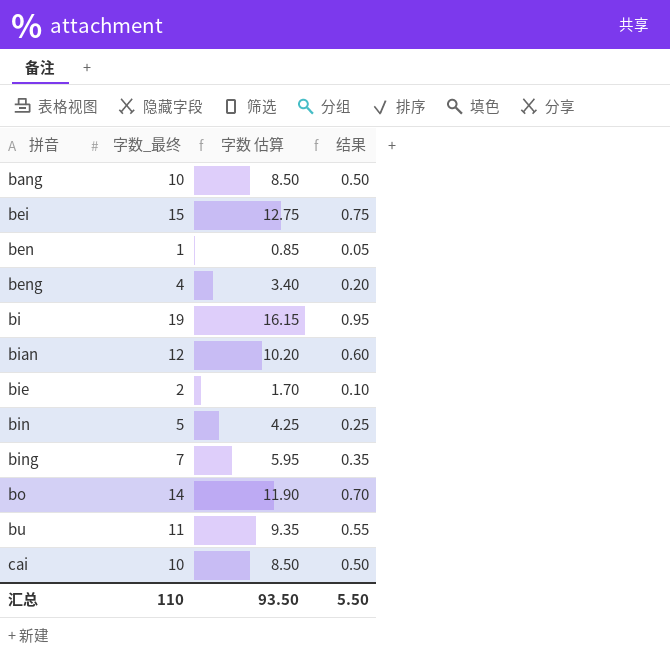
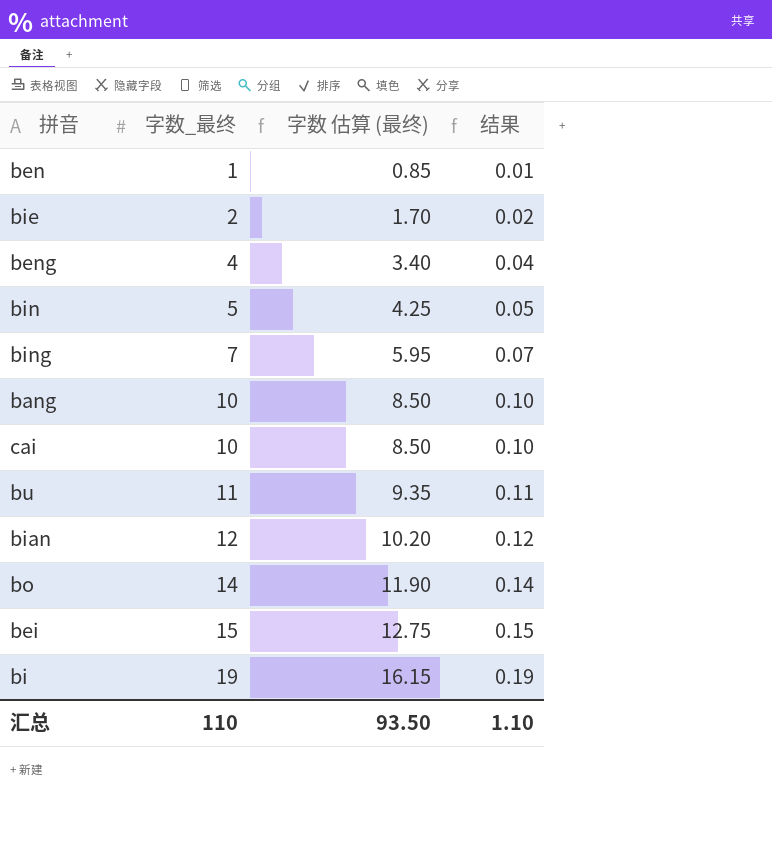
row order: 拼音 ascending -> 字数_最终 ascending
column name: 字数 估算 -> 字数 估算 (最终)
column 结果 | formula: [字数_最终] * 0.05 -> [字数_最终] * 0.01
汇总 | 结果: 5.50 -> 1.10

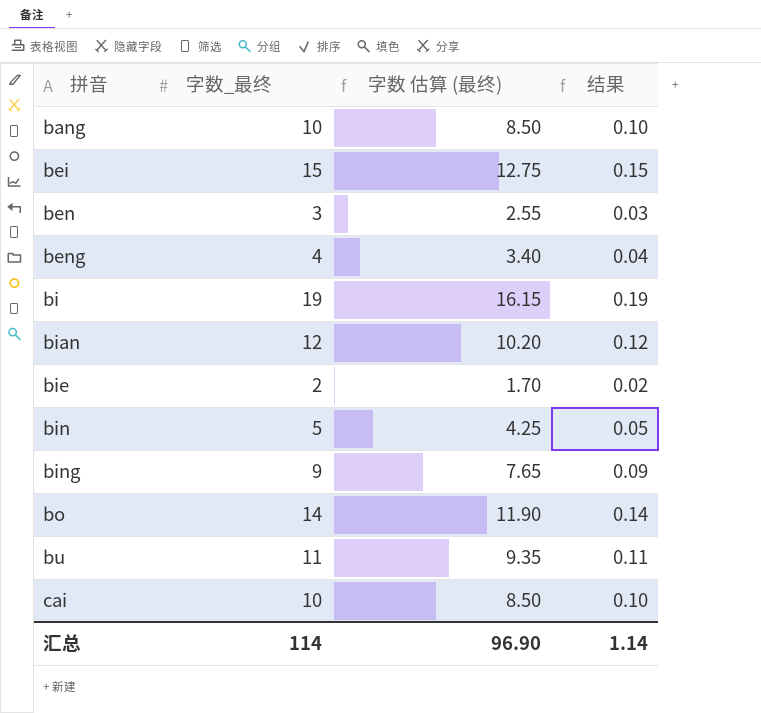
row order: 字数_最终 ascending -> 拼音 ascending
ben | 字数_最终: 1 -> 3
ben | 字数 估算 (最终): 0.85 -> 2.55
ben | 结果: 0.01 -> 0.03
bing | 字数_最终: 7 -> 9
bing | 字数 估算 (最终): 5.95 -> 7.65
bing | 结果: 0.07 -> 0.09
汇总 | 字数_最终: 110 -> 114
汇总 | 字数 估算 (最终): 93.50 -> 96.90
汇总 | 结果: 1.10 -> 1.14

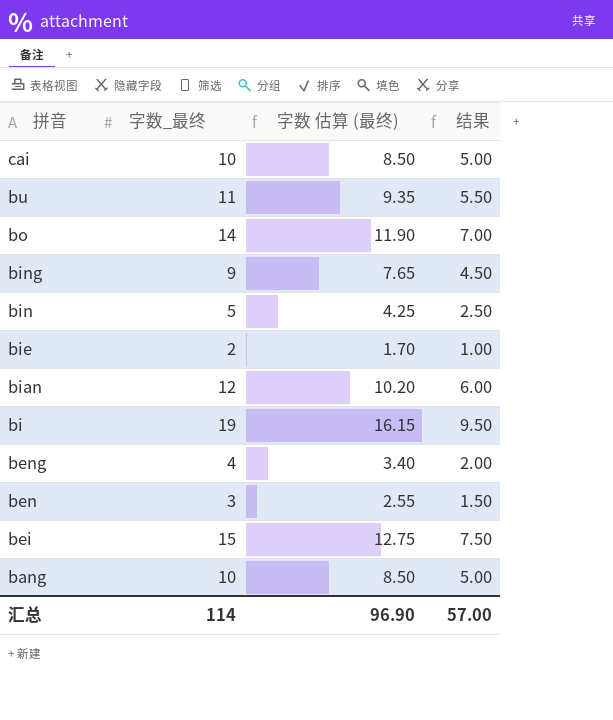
row order: 拼音 ascending -> 拼音 descending
column 结果 | formula: [字数_最终] * 0.01 -> [字数_最终] * 0.5
汇总 | 结果: 1.14 -> 57.00

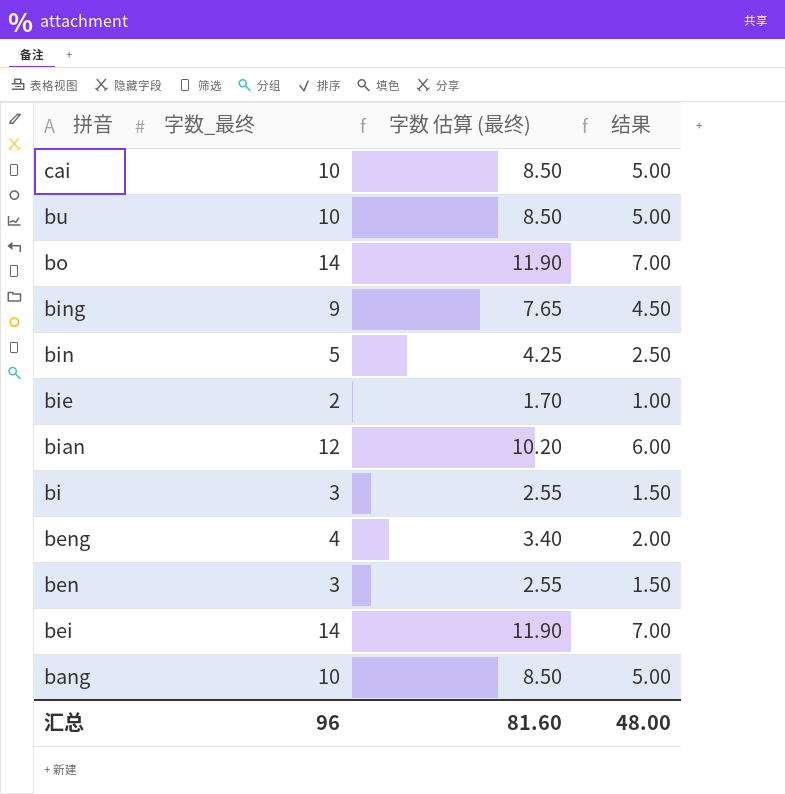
bu | 字数_最终: 11 -> 10
bu | 字数 估算 (最终): 9.35 -> 8.50
bu | 结果: 5.50 -> 5.00
bi | 字数_最终: 19 -> 3
bi | 字数 估算 (最终): 16.15 -> 2.55
bi | 结果: 9.50 -> 1.50
bei | 字数_最终: 15 -> 14
bei | 字数 估算 (最终): 12.75 -> 11.90
bei | 结果: 7.50 -> 7.00
汇总 | 字数_最终: 114 -> 96
汇总 | 字数 估算 (最终): 96.90 -> 81.60
汇总 | 结果: 57.00 -> 48.00

